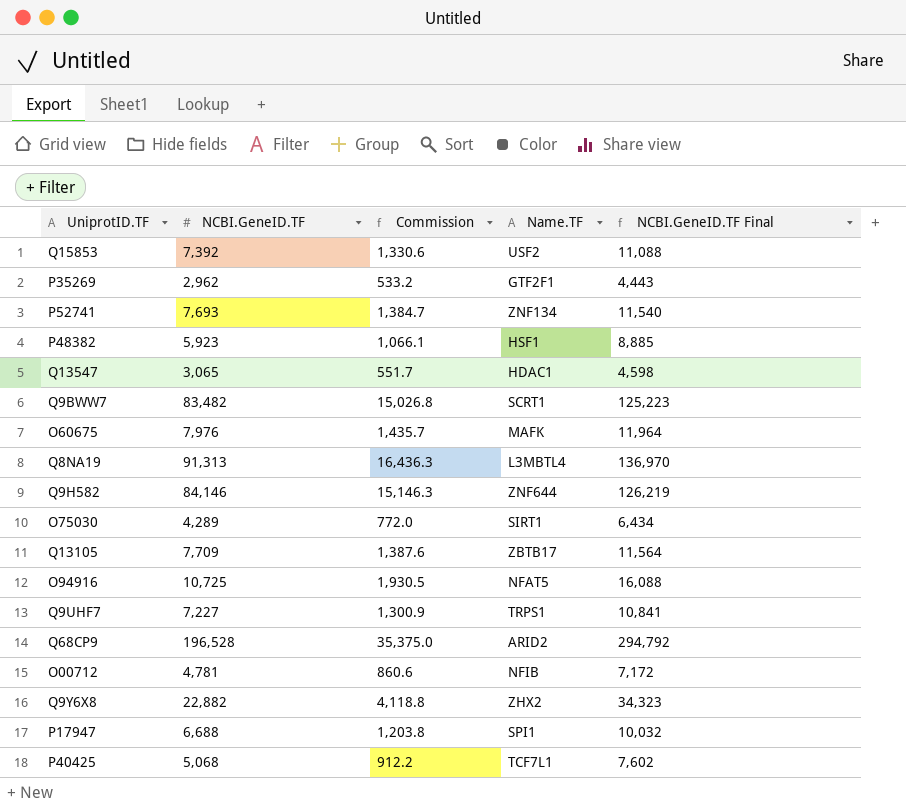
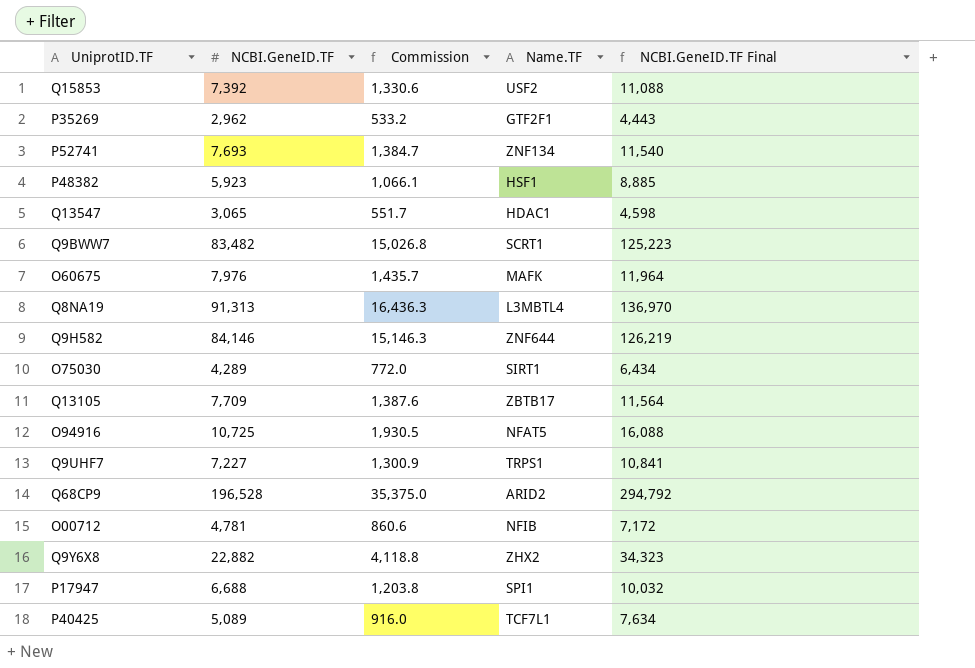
P40425 | NCBI.GeneID.TF: 5,068 -> 5,089
P40425 | Commission: 912.2 -> 916.0
P40425 | NCBI.GeneID.TF Final: 7,602 -> 7,634

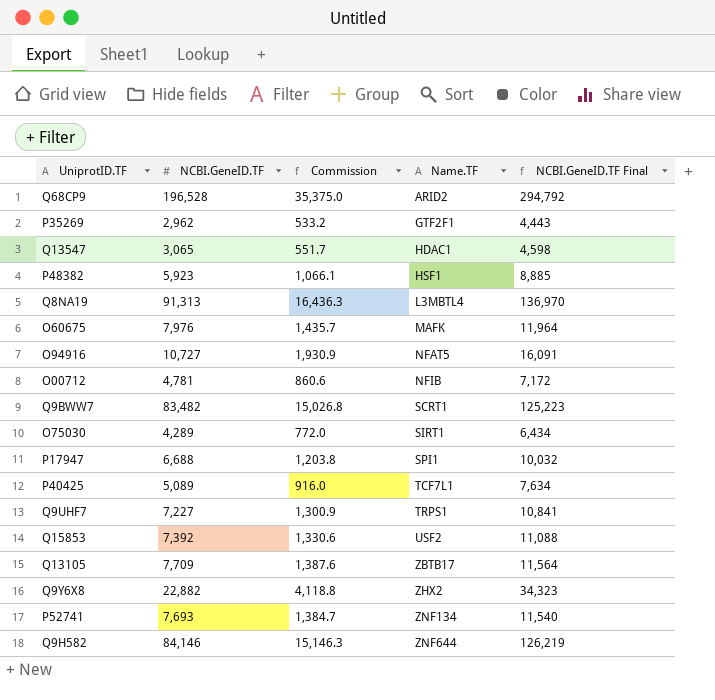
row order: none -> Name.TF ascending
O94916 | NCBI.GeneID.TF: 10,725 -> 10,727
O94916 | Commission: 1,930.5 -> 1,930.9
O94916 | NCBI.GeneID.TF Final: 16,088 -> 16,091

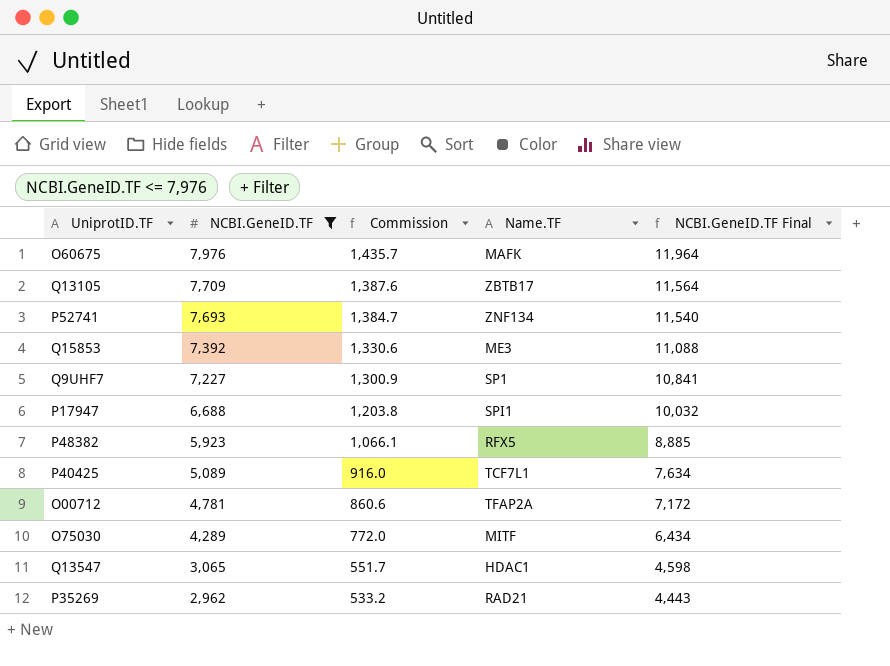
filter: none -> NCBI.GeneID.TF <= 7,976
row order: Name.TF ascending -> NCBI.GeneID.TF descending
Q15853 | Name.TF: USF2 -> ME3
Q9UHF7 | Name.TF: TRPS1 -> SP1
P48382 | Name.TF: HSF1 -> RFX5
O00712 | Name.TF: NFIB -> TFAP2A
O75030 | Name.TF: SIRT1 -> MITF
P35269 | Name.TF: GTF2F1 -> RAD21

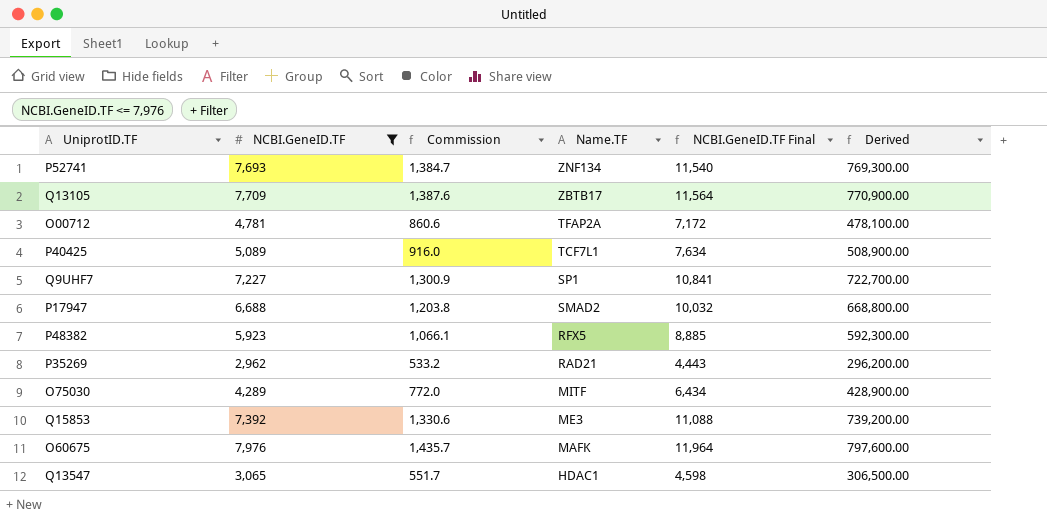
row order: NCBI.GeneID.TF descending -> Name.TF descending
column Derived | formula: none -> [NCBI.GeneID.TF] * 100
P17947 | Name.TF: SPI1 -> SMAD2

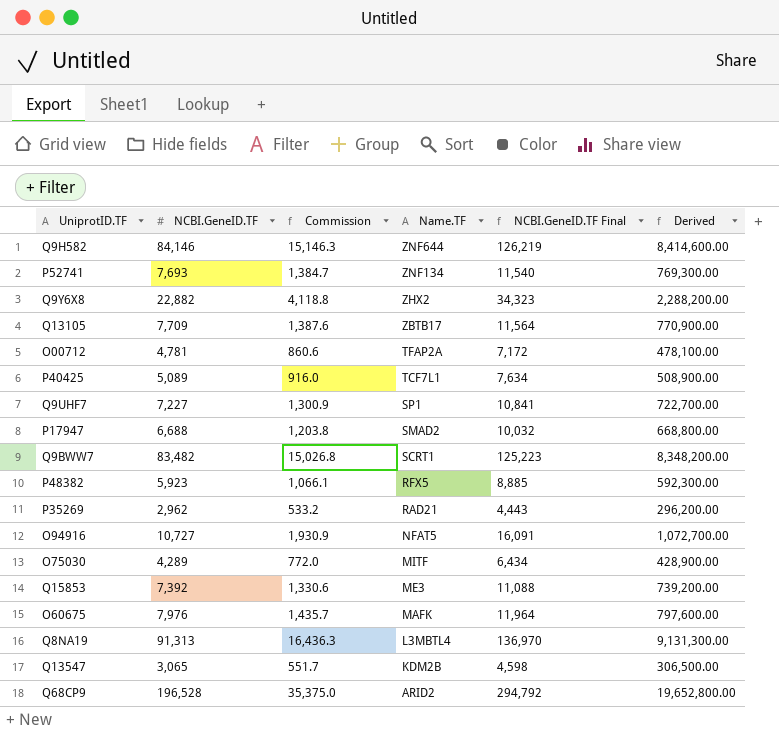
filter: NCBI.GeneID.TF <= 7,976 -> none
Q13547 | Name.TF: HDAC1 -> KDM2B

